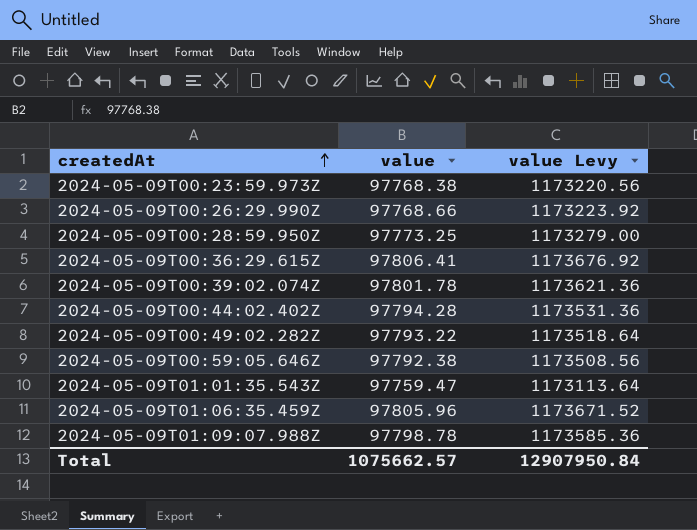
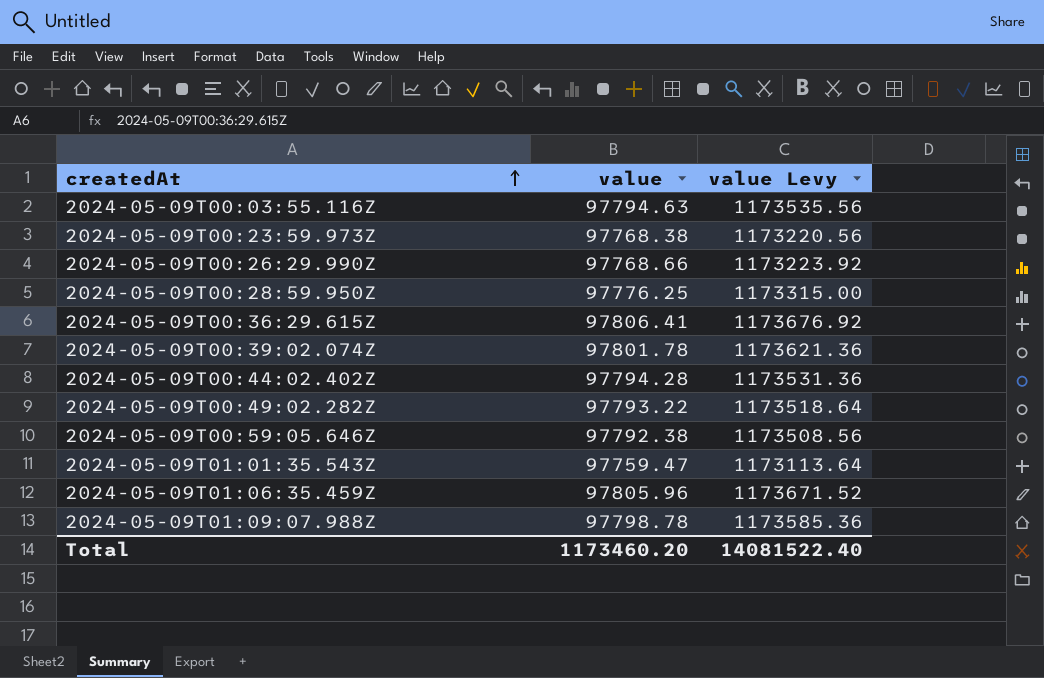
row 2024-05-09T00:03:55.116Z: none -> 97794.63 | 1173535.56
2024-05-09T00:28:59.950Z | value: 97773.25 -> 97776.25
2024-05-09T00:28:59.950Z | value Levy: 1173279.00 -> 1173315.00
Total | value: 1075662.57 -> 1173460.20
Total | value Levy: 12907950.84 -> 14081522.40

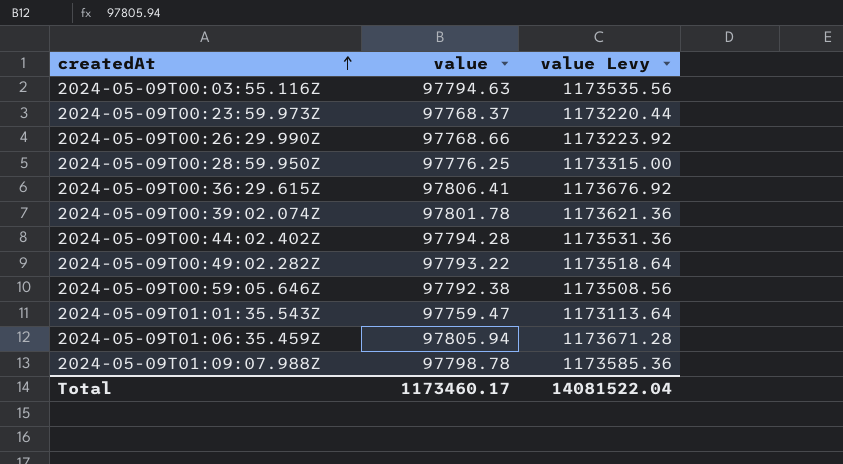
2024-05-09T00:23:59.973Z | value: 97768.38 -> 97768.37
2024-05-09T00:23:59.973Z | value Levy: 1173220.56 -> 1173220.44
2024-05-09T01:06:35.459Z | value: 97805.96 -> 97805.94
2024-05-09T01:06:35.459Z | value Levy: 1173671.52 -> 1173671.28
Total | value: 1173460.20 -> 1173460.17
Total | value Levy: 14081522.40 -> 14081522.04

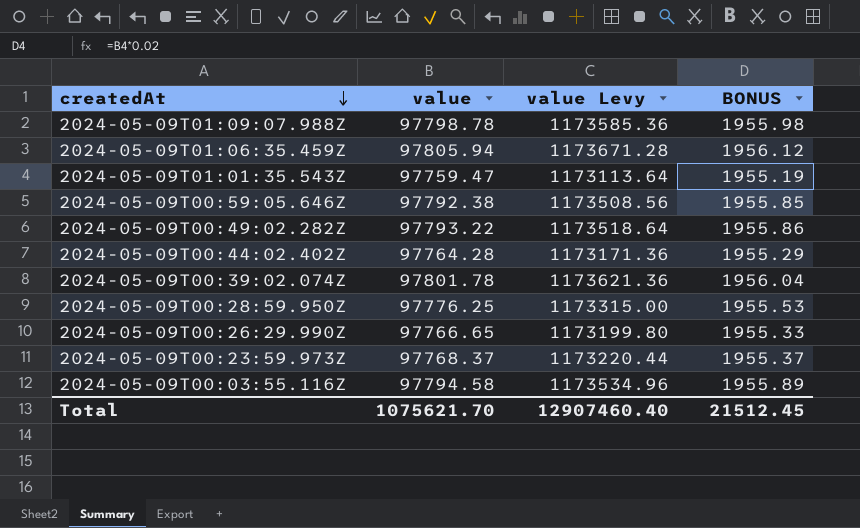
row order: createdAt ascending -> createdAt descending
column BONUS | formula: none -> [value] * 0.02
row 2024-05-09T00:36:29.615Z: 97806.41 | 1173676.92 -> none
2024-05-09T00:44:02.402Z | value: 97794.28 -> 97764.28
2024-05-09T00:44:02.402Z | value Levy: 1173531.36 -> 1173171.36
2024-05-09T00:26:29.990Z | value: 97768.66 -> 97766.65
2024-05-09T00:26:29.990Z | value Levy: 1173223.92 -> 1173199.80
2024-05-09T00:03:55.116Z | value: 97794.63 -> 97794.58
2024-05-09T00:03:55.116Z | value Levy: 1173535.56 -> 1173534.96
Total | value: 1173460.17 -> 1075621.70
Total | value Levy: 14081522.04 -> 12907460.40

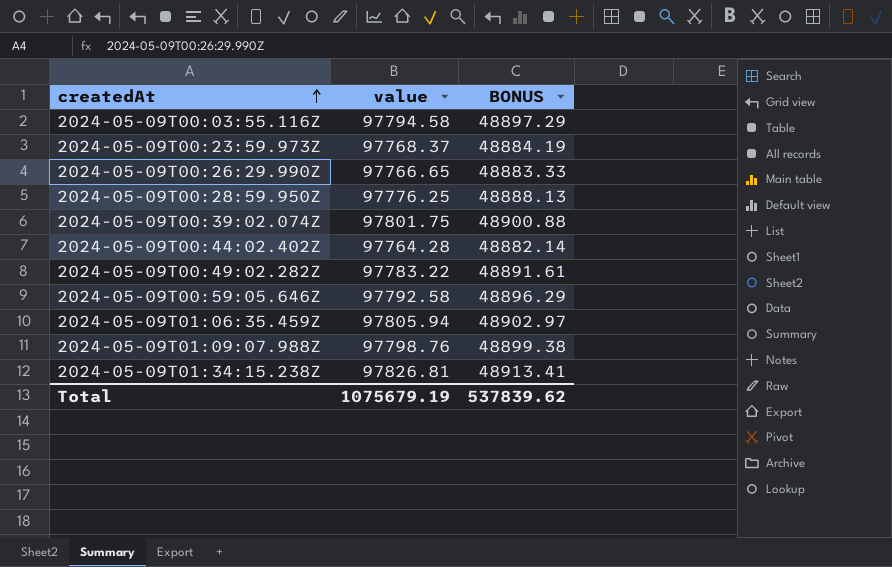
row order: createdAt descending -> createdAt ascending
column value Levy | formula: [value] * 12 -> none
column BONUS | formula: [value] * 0.02 -> [value] * 0.5
row 2024-05-09T01:01:35.543Z: 97759.47 | 1173113.64 | 1955.19 -> none
2024-05-09T00:39:02.074Z | value: 97801.78 -> 97801.75
2024-05-09T00:49:02.282Z | value: 97793.22 -> 97783.22
2024-05-09T00:59:05.646Z | value: 97792.38 -> 97792.58
2024-05-09T01:09:07.988Z | value: 97798.78 -> 97798.76
row 2024-05-09T01:34:15.238Z: none -> 97826.81 | 48913.41
Total | value: 1075621.70 -> 1075679.19
Total | BONUS: 21512.45 -> 537839.62

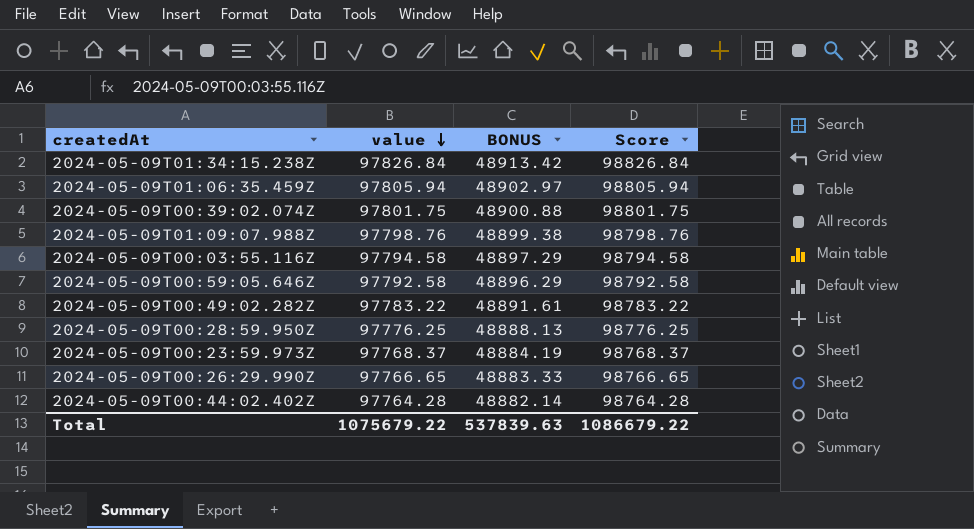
row order: createdAt ascending -> value descending
column Score | formula: none -> [value] + 1000
2024-05-09T01:34:15.238Z | value: 97826.81 -> 97826.84
2024-05-09T01:34:15.238Z | BONUS: 48913.41 -> 48913.42
Total | value: 1075679.19 -> 1075679.22
Total | BONUS: 537839.62 -> 537839.63

